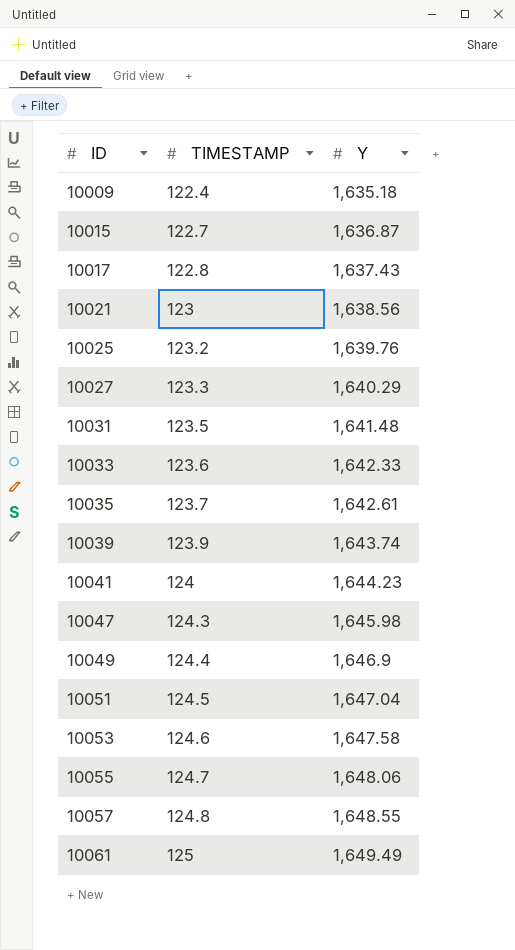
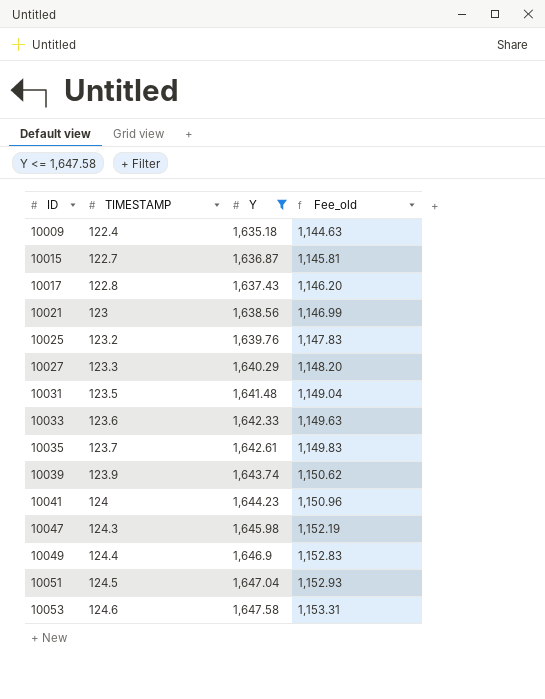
filter: none -> Y <= 1,647.58
column Fee_old | formula: none -> [Y] * 0.7

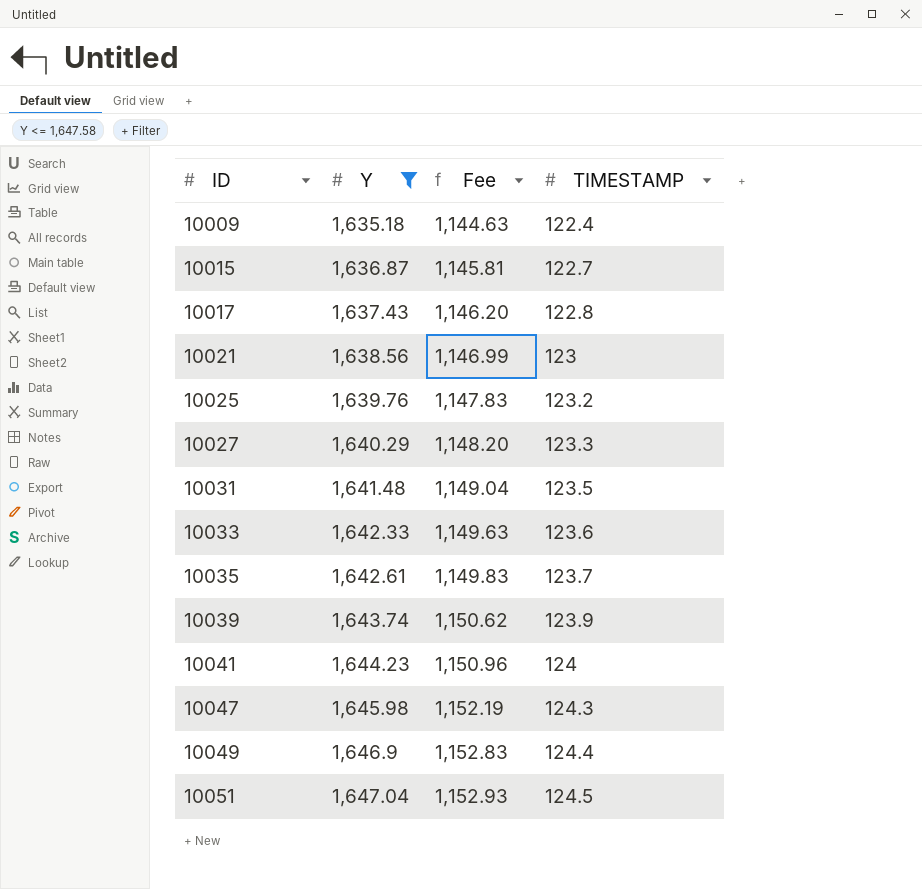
column name: Fee_old -> Fee
column TIMESTAMP | position: 2 -> 4
row 10053: 124.6 | 1,647.58 | 1,153.31 -> none

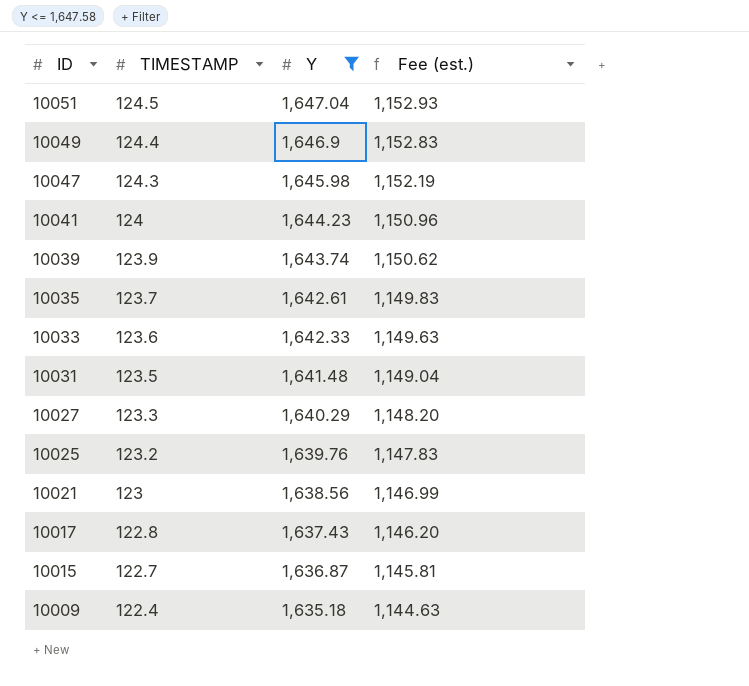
row order: ID ascending -> ID descending
column TIMESTAMP | position: 4 -> 2
column name: Fee -> Fee (est.)

